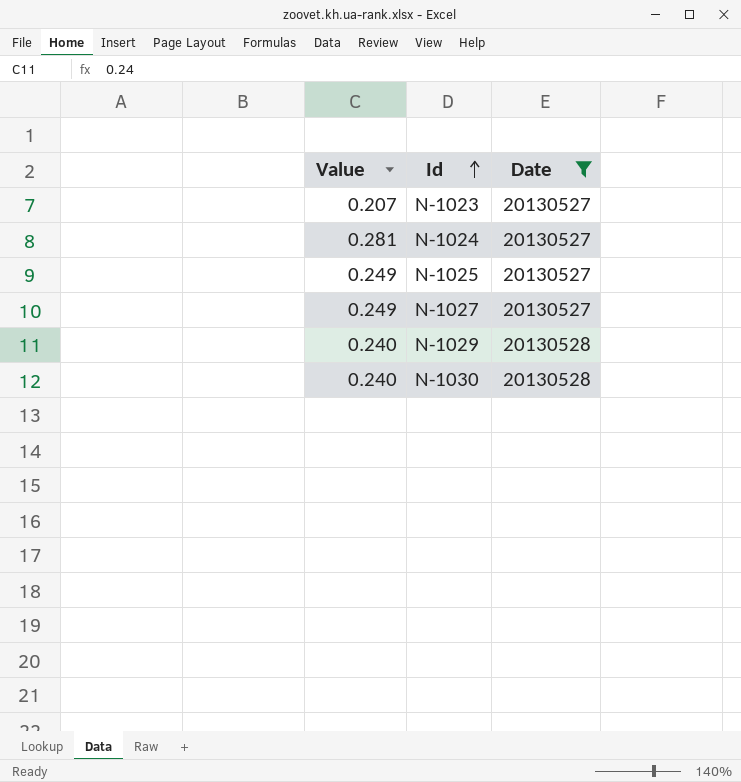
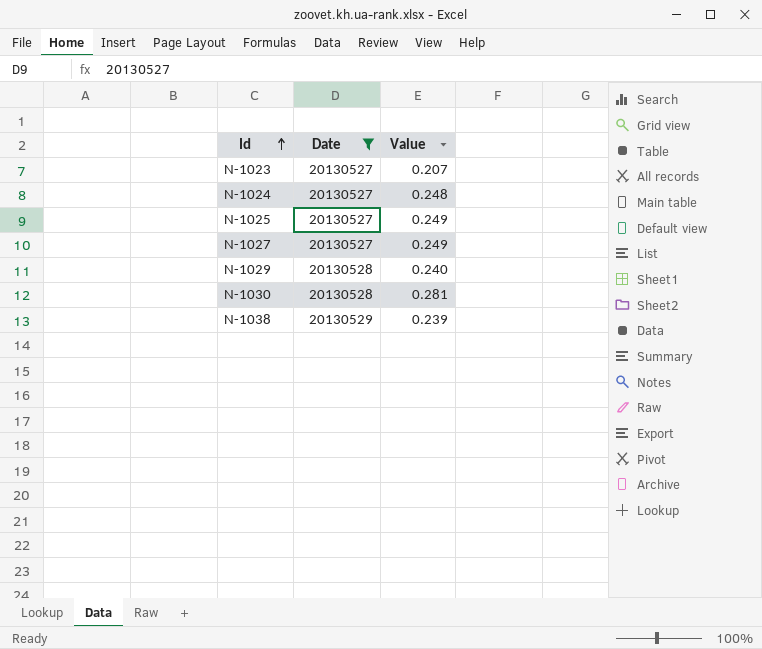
column Value | position: 1 -> 3
N-1024 | Value: 0.281 -> 0.248
N-1030 | Value: 0.240 -> 0.281
row N-1038: none -> 20130529 | 0.239

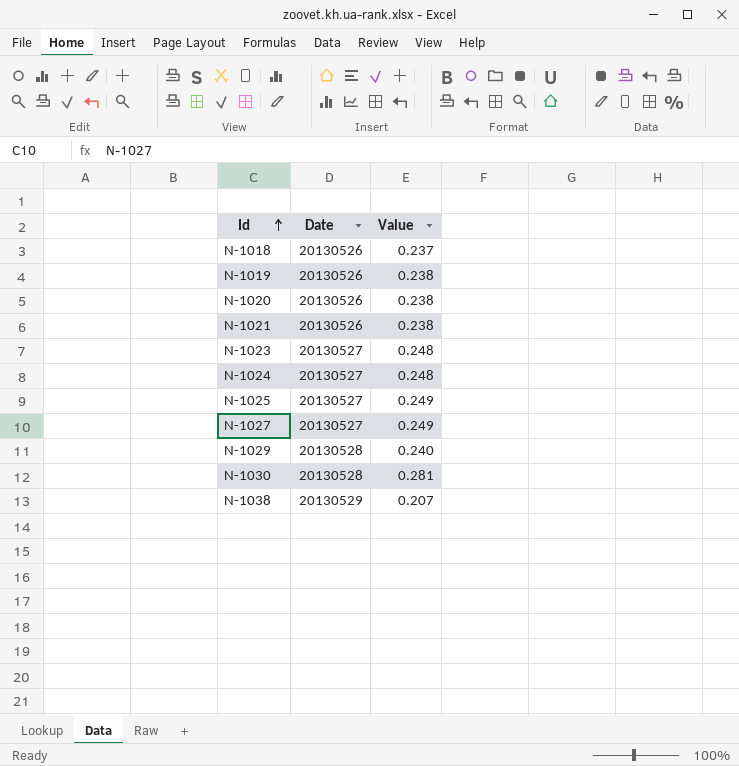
filter: Date != 20130526 -> none
N-1023 | Value: 0.207 -> 0.248
N-1038 | Value: 0.239 -> 0.207

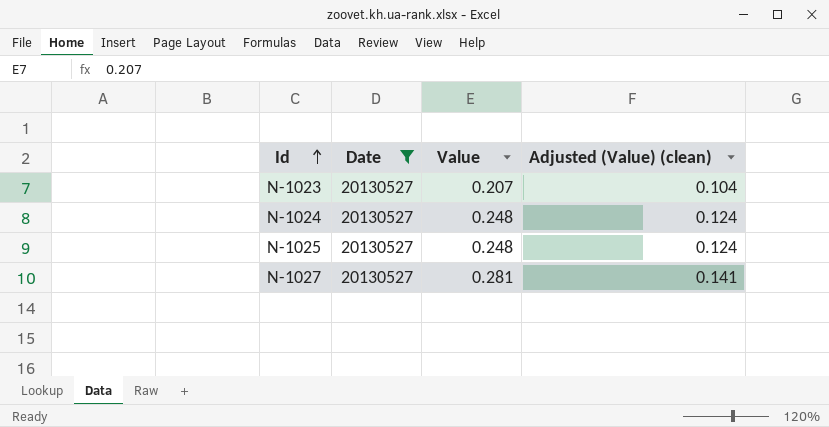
filter: none -> Date = 20130527
column Adjusted (Value) (clean) | formula: none -> [Value] * 0.5
N-1023 | Value: 0.248 -> 0.207
N-1025 | Value: 0.249 -> 0.248
N-1027 | Value: 0.249 -> 0.281

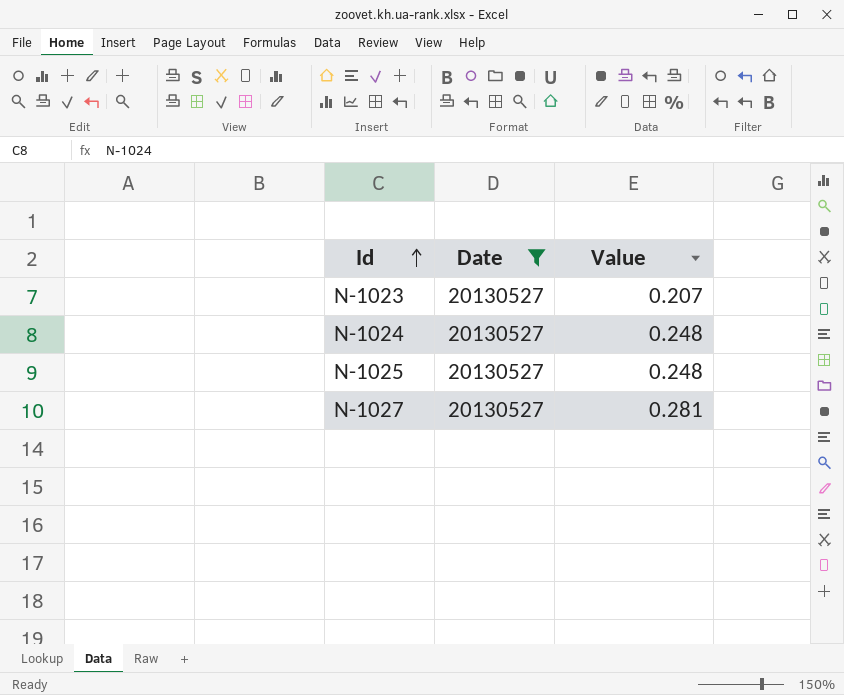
column Adjusted (Value) (clean) | formula: [Value] * 0.5 -> none

